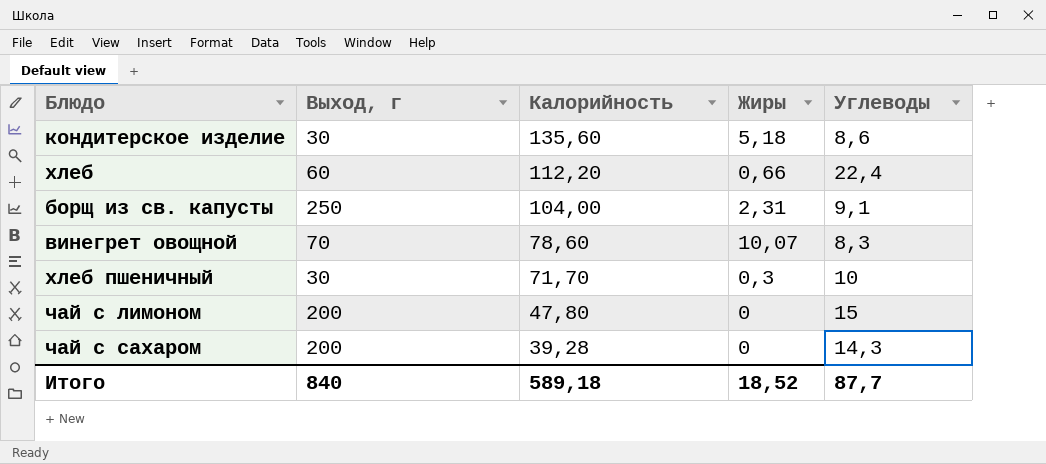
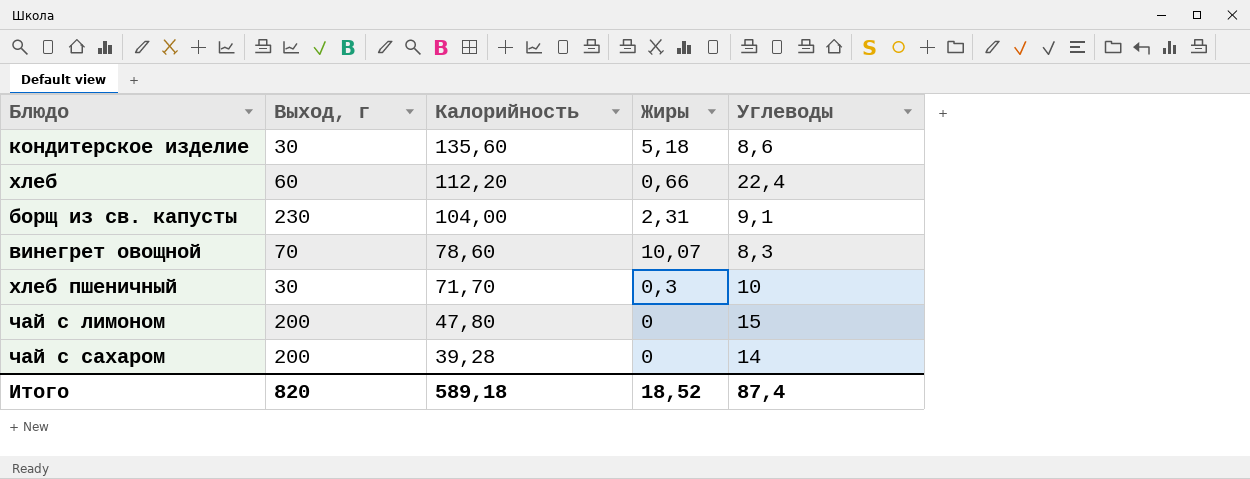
борщ из св. капусты | Выход, г: 250 -> 230
чай с сахаром | Углеводы: 14,3 -> 14
Итого | Выход, г: 840 -> 820
Итого | Углеводы: 87,7 -> 87,4

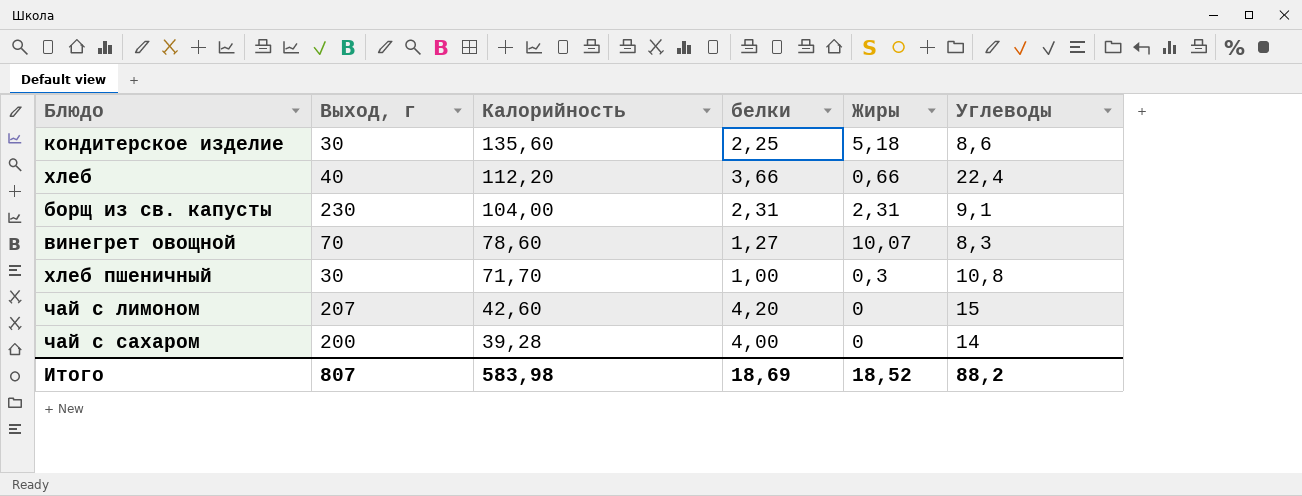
column белки | position: none -> 4
хлеб | Выход, г: 60 -> 40
хлеб пшеничный | Углеводы: 10 -> 10,8
чай с лимоном | Выход, г: 200 -> 207
чай с лимоном | Калорийность: 47,80 -> 42,60
Итого | Выход, г: 820 -> 807
Итого | Калорийность: 589,18 -> 583,98
Итого | Углеводы: 87,4 -> 88,2

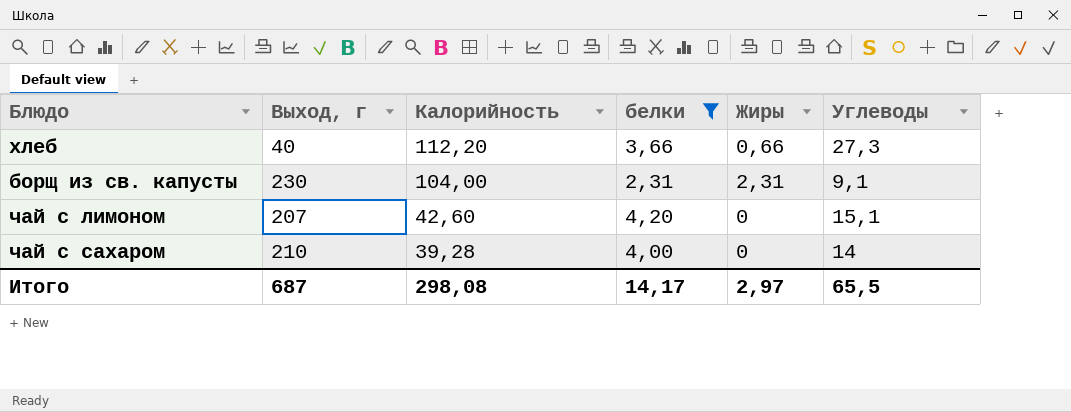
filter: none -> белки >= 2,31
хлеб | Углеводы: 22,4 -> 27,3
чай с лимоном | Углеводы: 15 -> 15,1
чай с сахаром | Выход, г: 200 -> 210
Итого | Выход, г: 807 -> 687
Итого | Калорийность: 583,98 -> 298,08
Итого | белки: 18,69 -> 14,17
Итого | Жиры: 18,52 -> 2,97
Итого | Углеводы: 88,2 -> 65,5

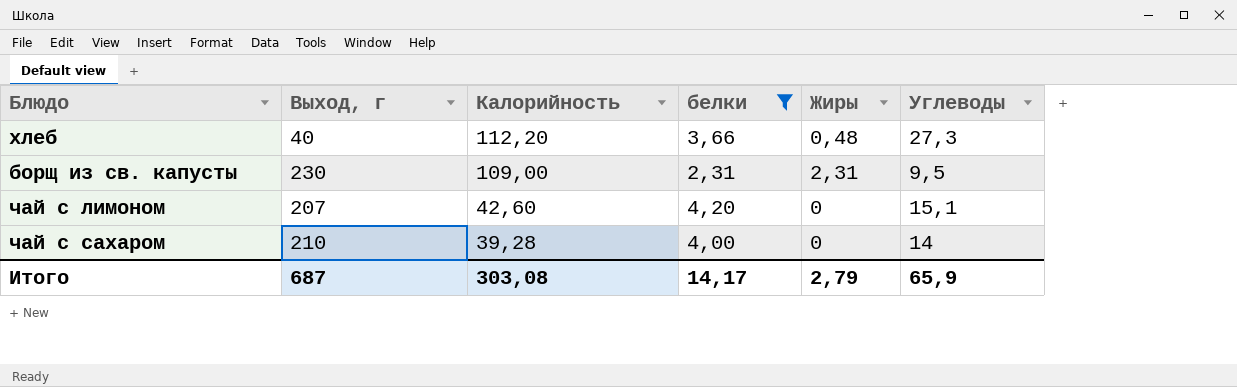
хлеб | Жиры: 0,66 -> 0,48
борщ из св. капусты | Калорийность: 104,00 -> 109,00
борщ из св. капусты | Углеводы: 9,1 -> 9,5
Итого | Калорийность: 298,08 -> 303,08
Итого | Жиры: 2,97 -> 2,79
Итого | Углеводы: 65,5 -> 65,9

